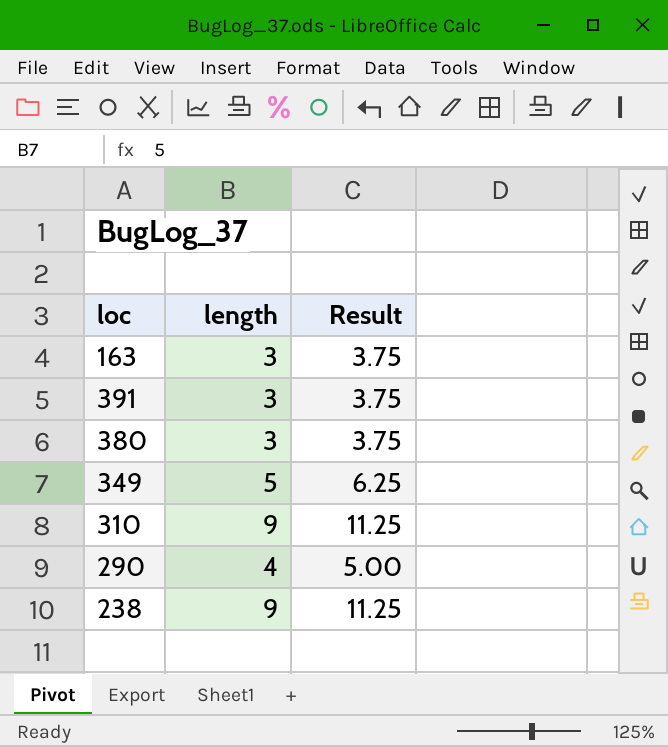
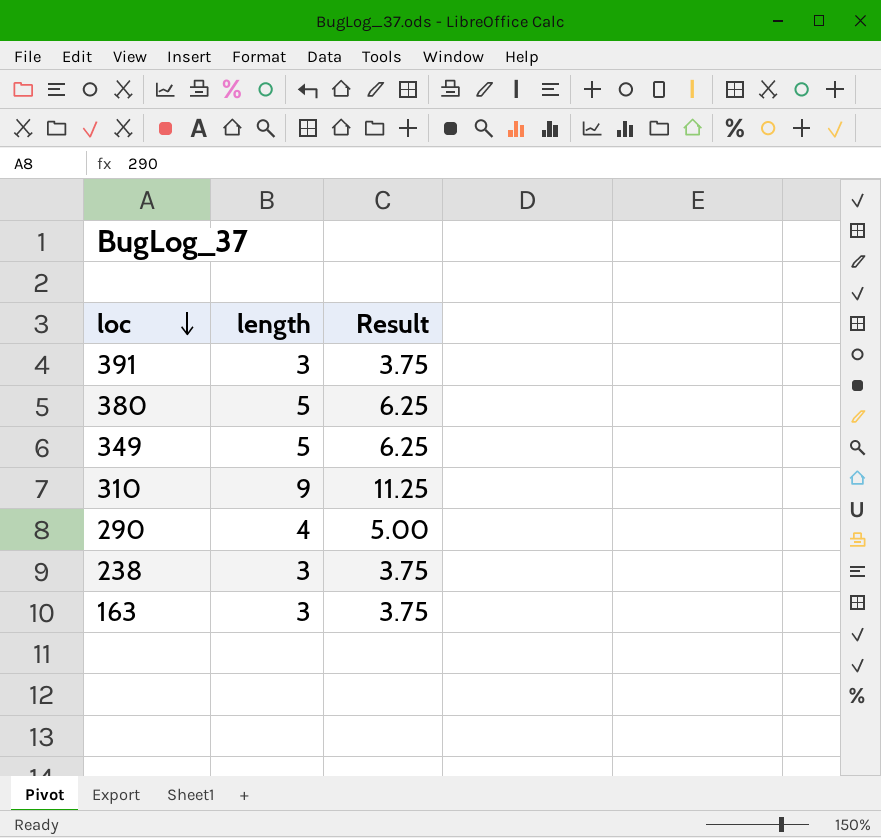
row order: none -> loc descending
380 | length: 3 -> 5
380 | Result: 3.75 -> 6.25
238 | length: 9 -> 3
238 | Result: 11.25 -> 3.75

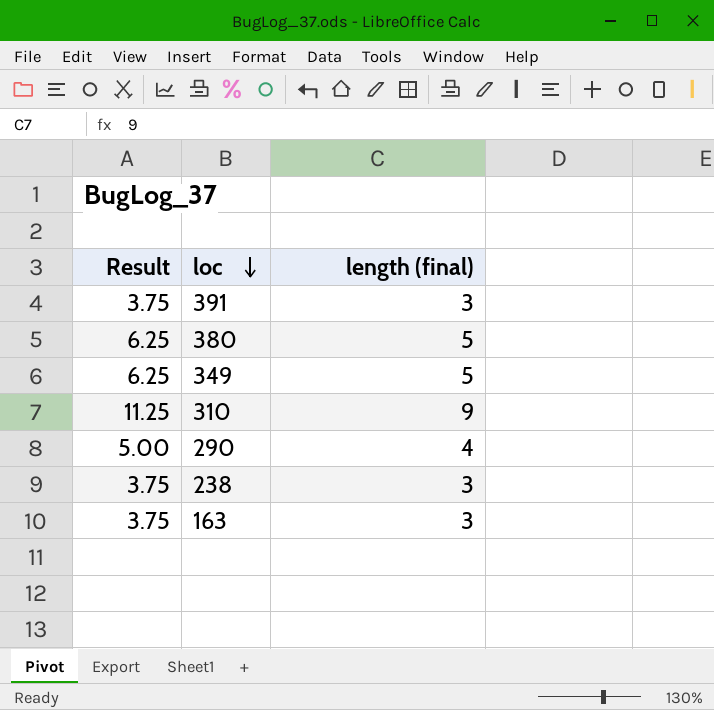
column Result | position: 3 -> 1
column name: length -> length (final)

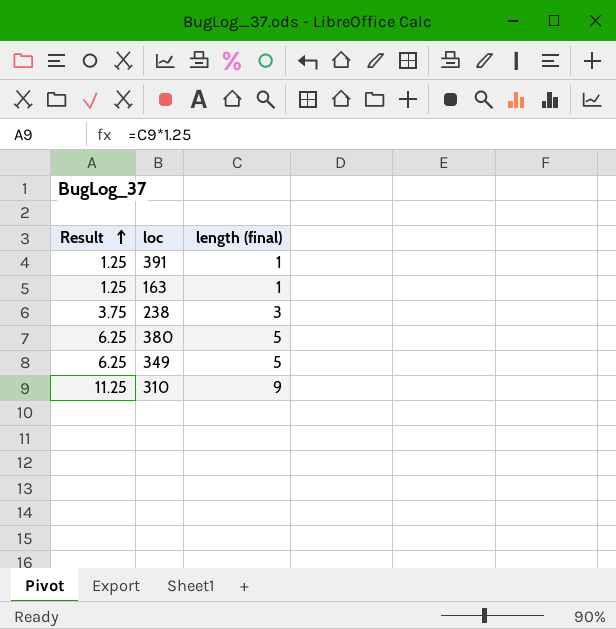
row order: loc descending -> Result ascending
row 290: 5.00 | 4 -> none
391 | Result: 3.75 -> 1.25
391 | length (final): 3 -> 1
163 | Result: 3.75 -> 1.25
163 | length (final): 3 -> 1

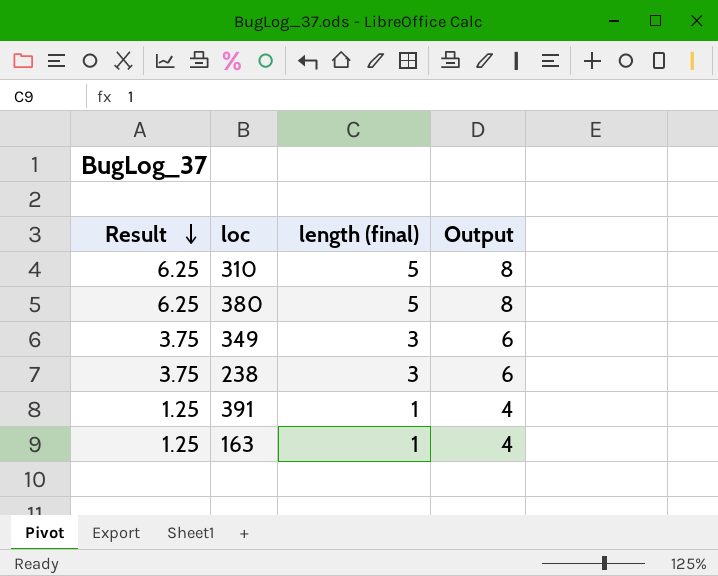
row order: Result ascending -> Result descending
column Output | formula: none -> [length (final)] + 3
310 | Result: 11.25 -> 6.25
310 | length (final): 9 -> 5
349 | Result: 6.25 -> 3.75
349 | length (final): 5 -> 3

